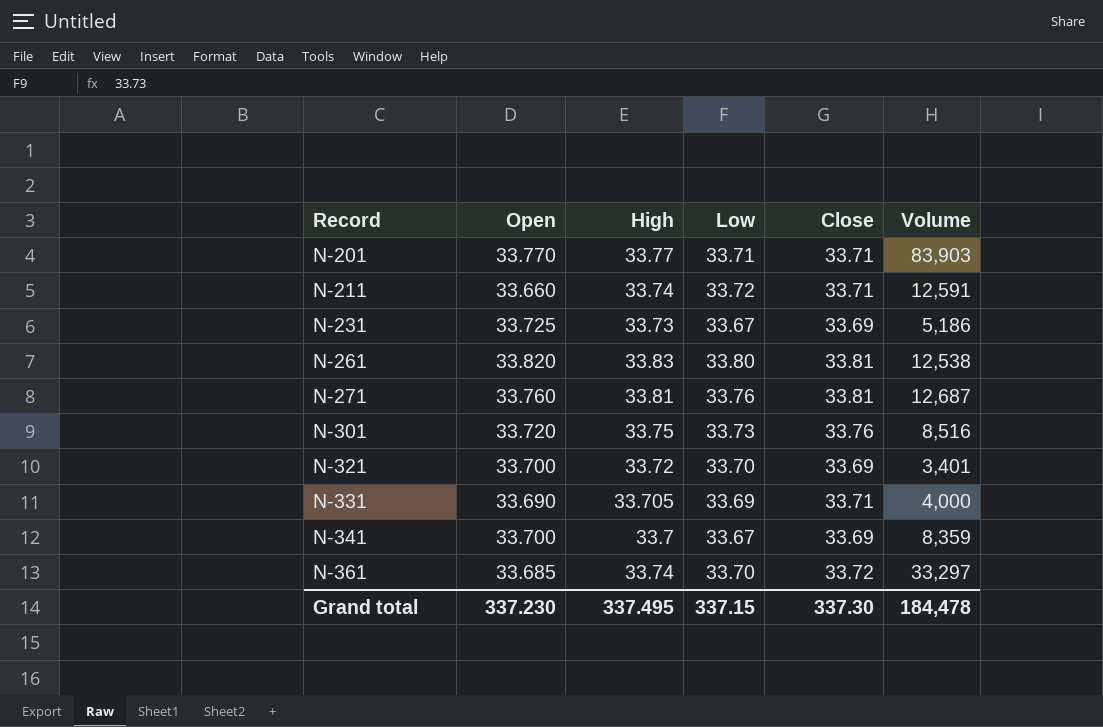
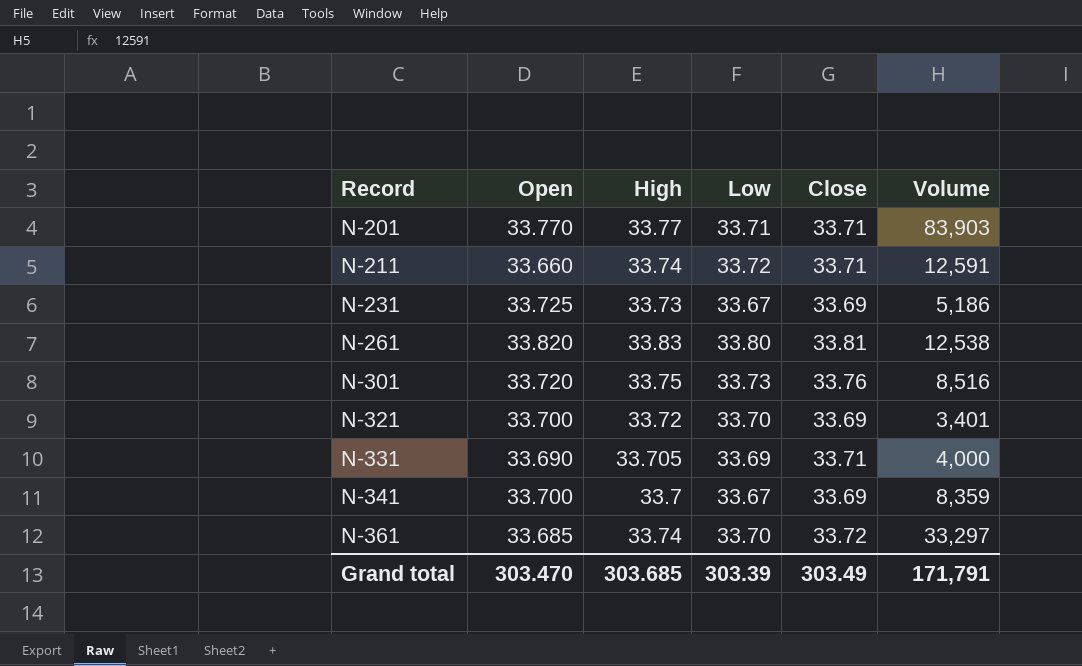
row N-271: 33.760 | 33.81 | 33.76 | 33.81 | 12,687 -> none
Grand total | Open: 337.230 -> 303.470
Grand total | High: 337.495 -> 303.685
Grand total | Low: 337.15 -> 303.39
Grand total | Close: 337.30 -> 303.49
Grand total | Volume: 184,478 -> 171,791

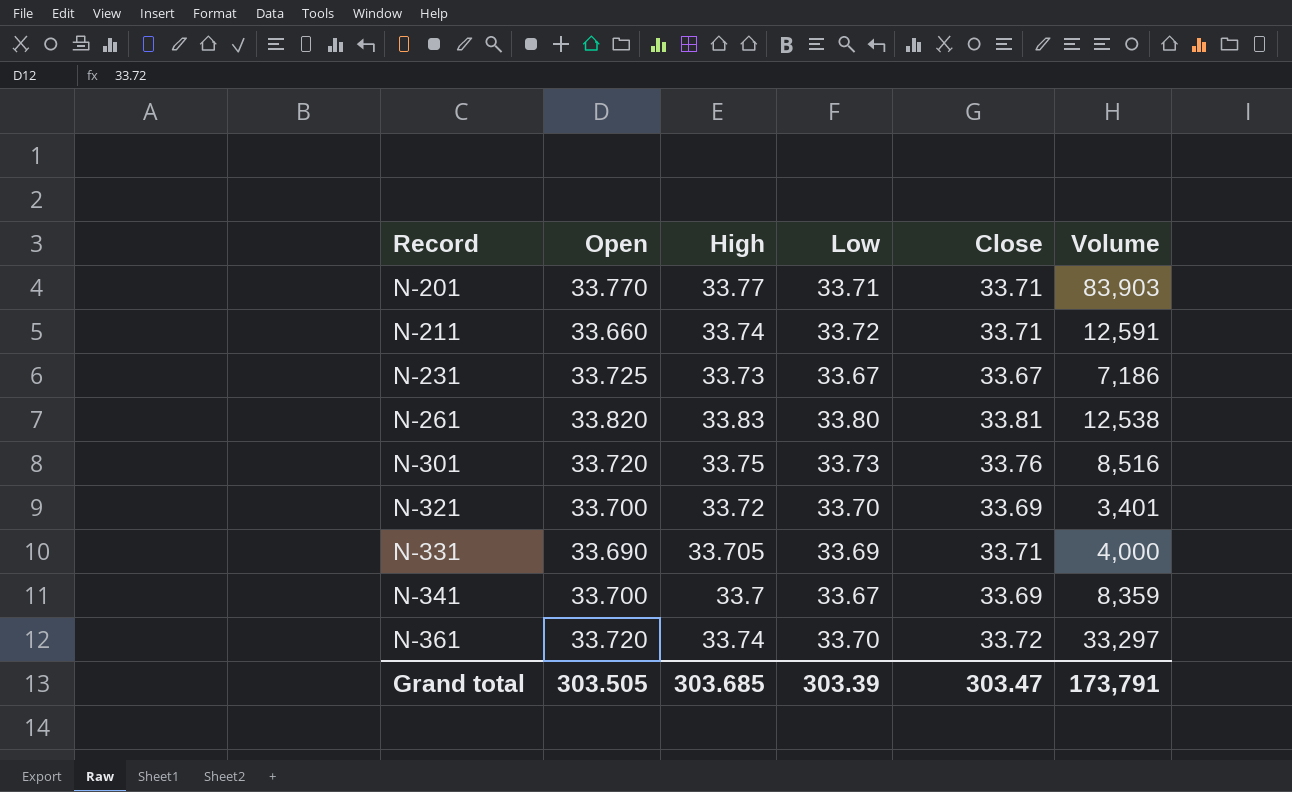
N-231 | Close: 33.69 -> 33.67
N-231 | Volume: 5,186 -> 7,186
N-361 | Open: 33.685 -> 33.720
Grand total | Open: 303.470 -> 303.505
Grand total | Close: 303.49 -> 303.47
Grand total | Volume: 171,791 -> 173,791

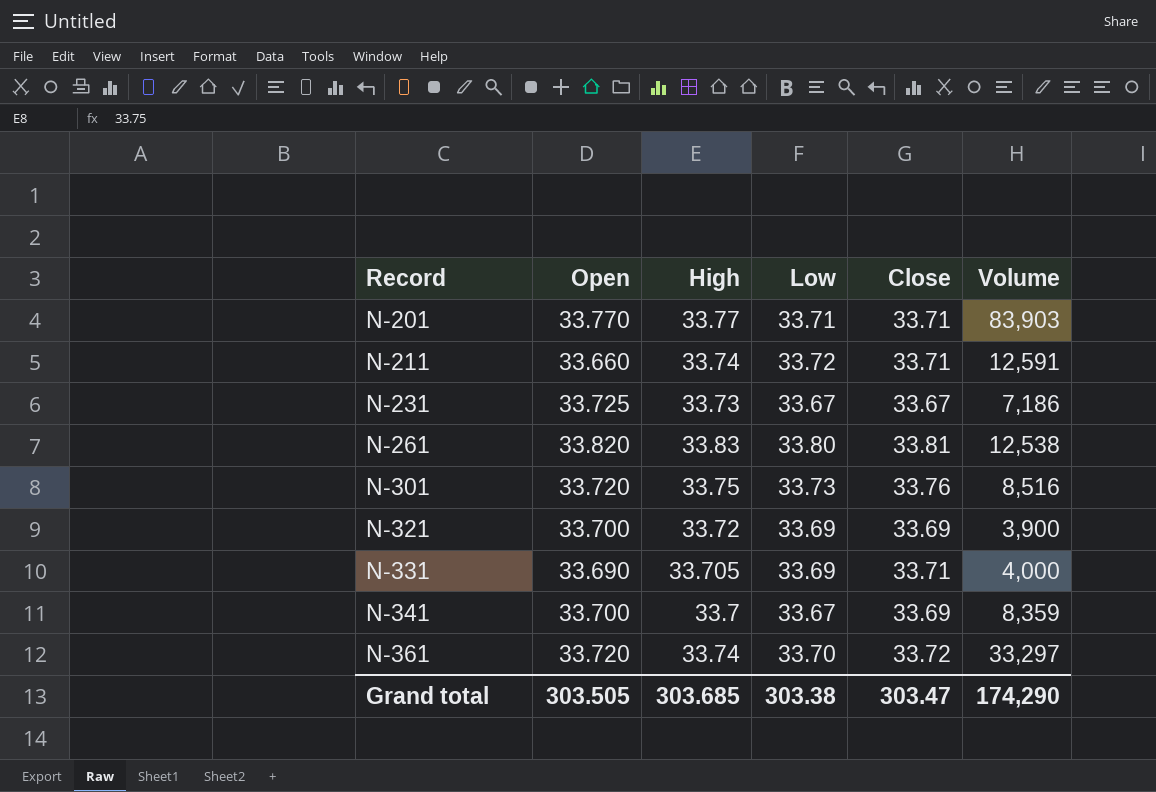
N-321 | Low: 33.70 -> 33.69
N-321 | Volume: 3,401 -> 3,900
Grand total | Low: 303.39 -> 303.38
Grand total | Volume: 173,791 -> 174,290

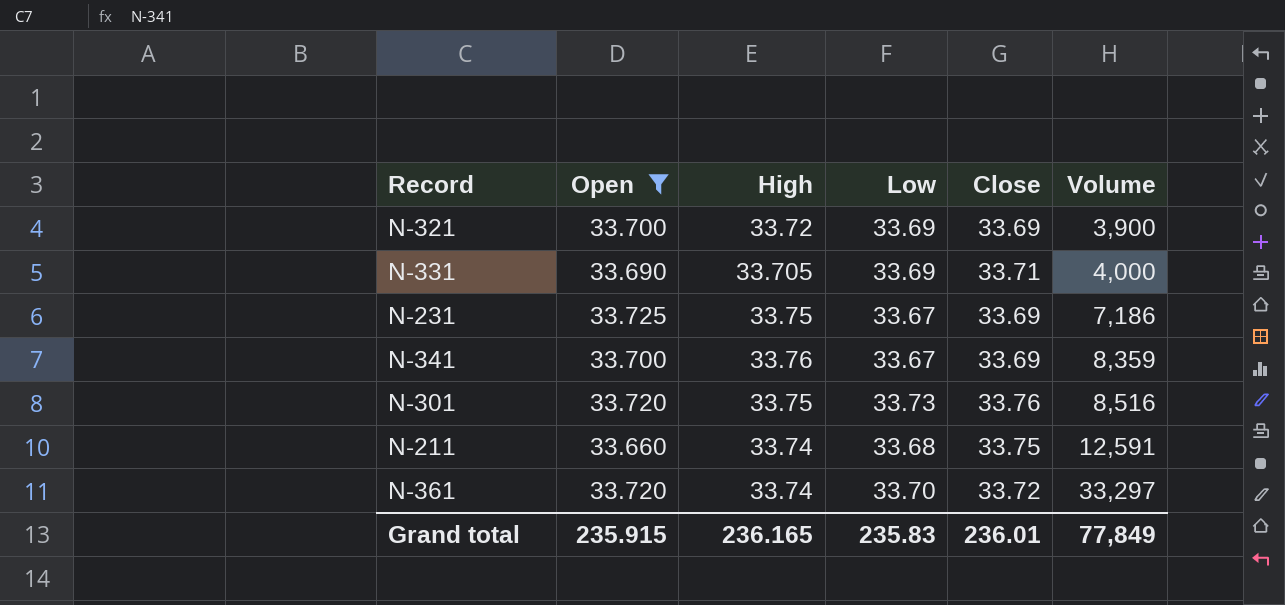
filter: none -> Open <= 33.725
row order: Record ascending -> Volume ascending
N-231 | High: 33.73 -> 33.75
N-231 | Close: 33.67 -> 33.69
N-341 | High: 33.7 -> 33.76
N-211 | Low: 33.72 -> 33.68
N-211 | Close: 33.71 -> 33.75
Grand total | Open: 303.505 -> 235.915
Grand total | High: 303.685 -> 236.165
Grand total | Low: 303.38 -> 235.83
Grand total | Close: 303.47 -> 236.01
Grand total | Volume: 174,290 -> 77,849

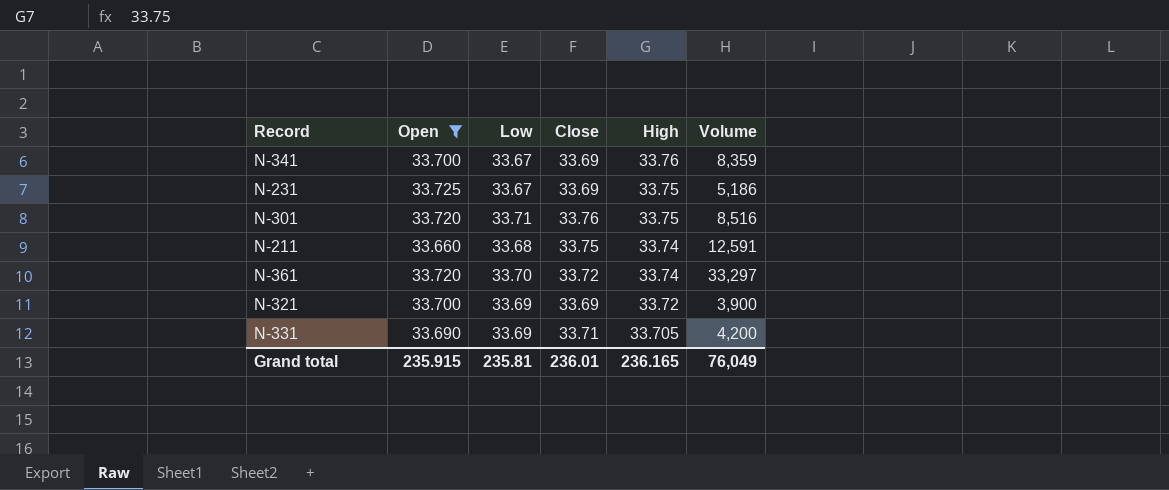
row order: Volume ascending -> High descending
column High | position: 3 -> 5
N-231 | Volume: 7,186 -> 5,186
N-301 | Low: 33.73 -> 33.71
N-331 | Volume: 4,000 -> 4,200
Grand total | Low: 235.83 -> 235.81
Grand total | Volume: 77,849 -> 76,049

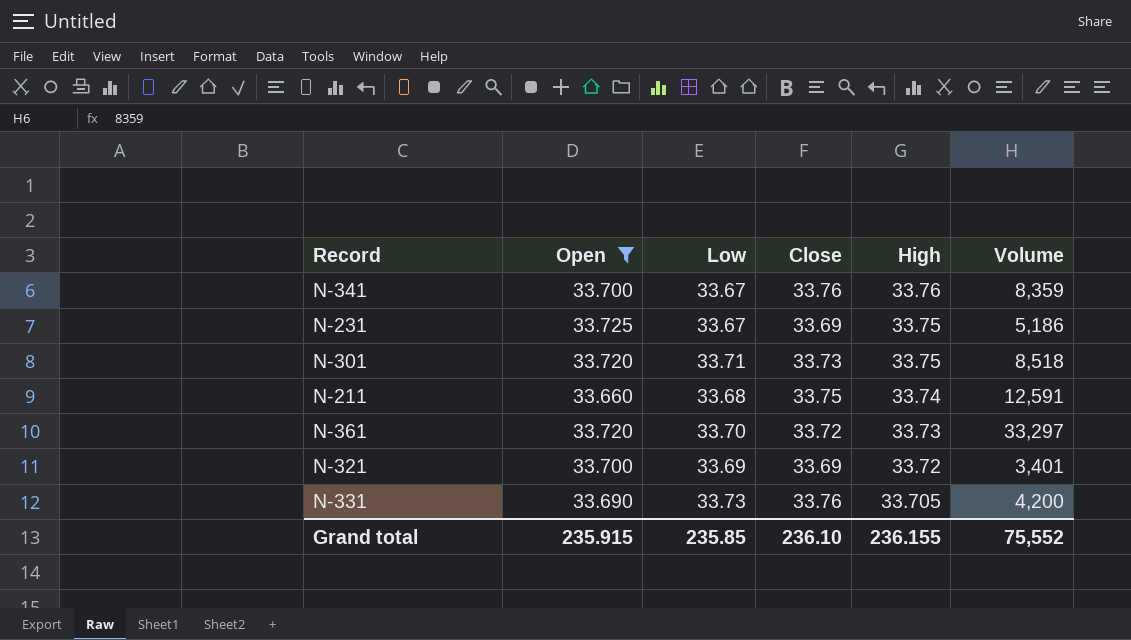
N-341 | Close: 33.69 -> 33.76
N-301 | Close: 33.76 -> 33.73
N-301 | Volume: 8,516 -> 8,518
N-361 | High: 33.74 -> 33.73
N-321 | Volume: 3,900 -> 3,401
N-331 | Low: 33.69 -> 33.73
N-331 | Close: 33.71 -> 33.76
Grand total | Low: 235.81 -> 235.85
Grand total | Close: 236.01 -> 236.10
Grand total | High: 236.165 -> 236.155
Grand total | Volume: 76,049 -> 75,552

